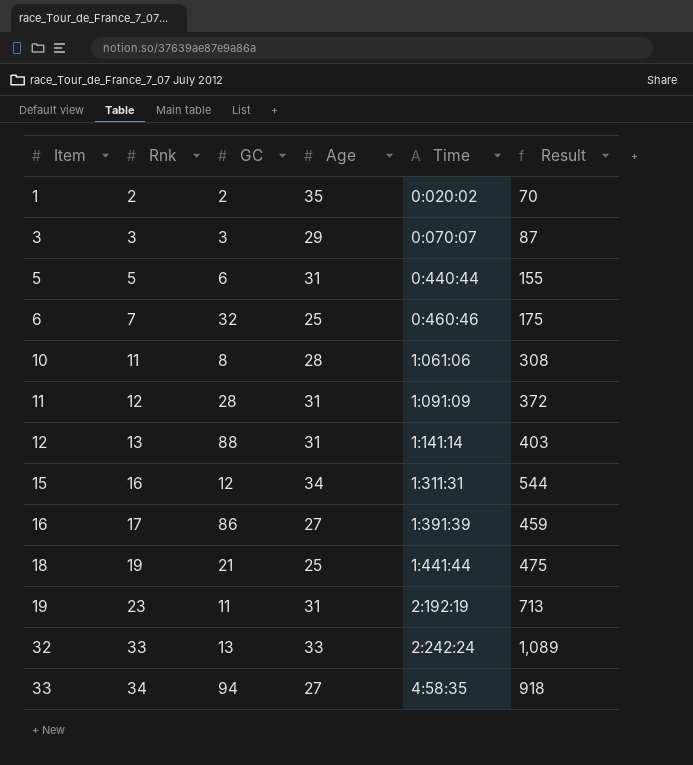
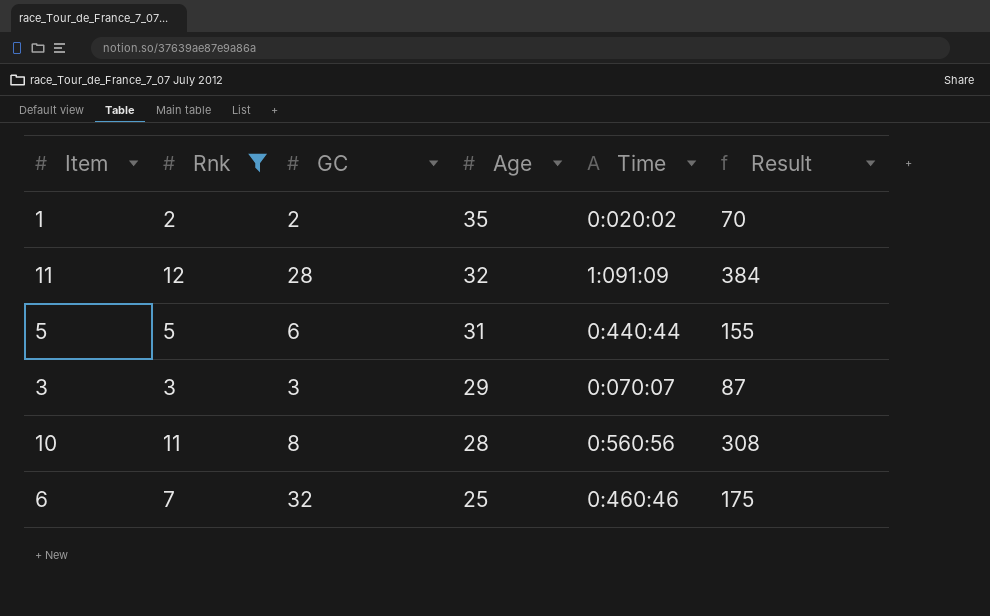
filter: none -> Rnk <= 12
row order: Item ascending -> Age descending
11 | Age: 31 -> 32
11 | Result: 372 -> 384
10 | Time: 1:061:06 -> 0:560:56

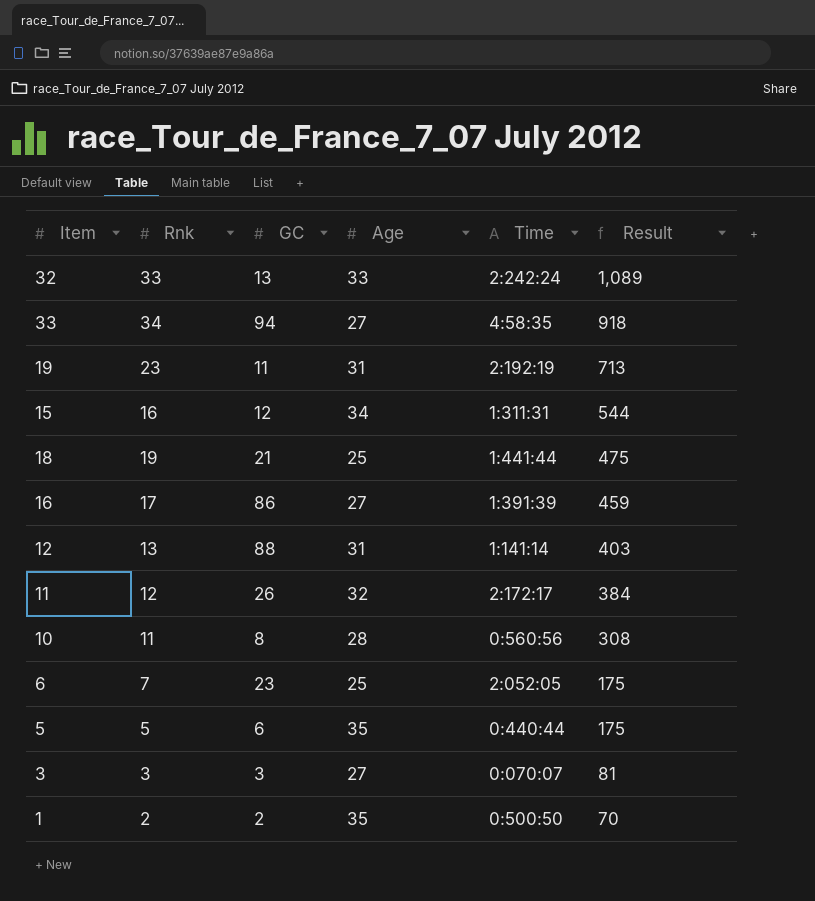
filter: Rnk <= 12 -> none
row order: Age descending -> Result descending
11 | GC: 28 -> 26
11 | Time: 1:091:09 -> 2:172:17
6 | GC: 32 -> 23
6 | Time: 0:460:46 -> 2:052:05
5 | Age: 31 -> 35
5 | Result: 155 -> 175
3 | Age: 29 -> 27
3 | Result: 87 -> 81
1 | Time: 0:020:02 -> 0:500:50

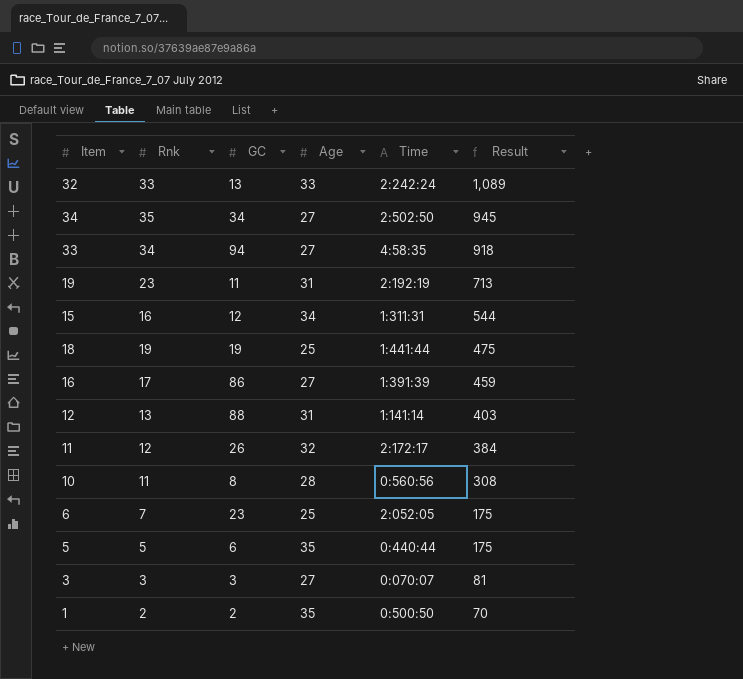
row 34: none -> 35 | 34 | 27 | 2:502:50 | 945
18 | GC: 21 -> 19

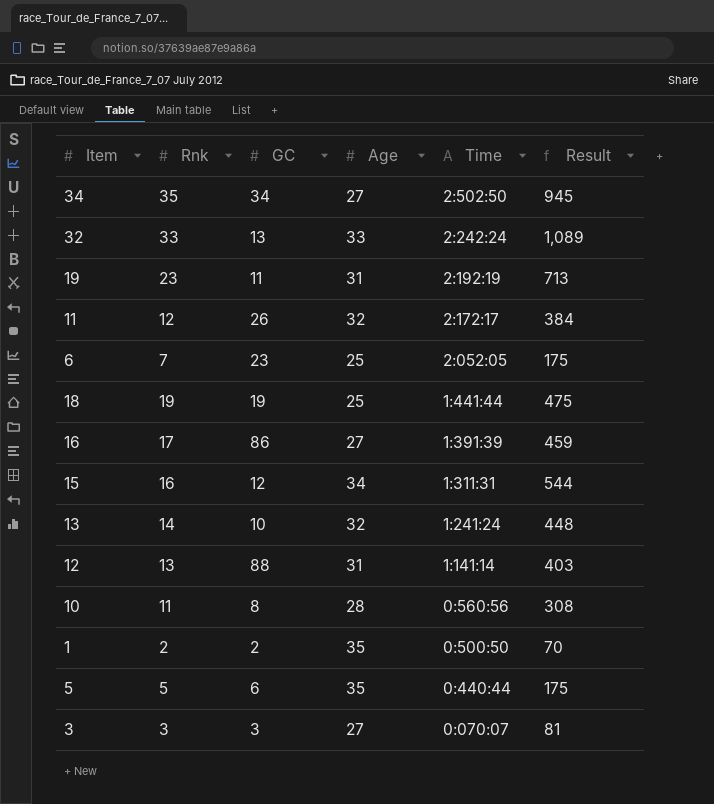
row order: Result descending -> Time descending
row 33: 34 | 94 | 27 | 4:58:35 | 918 -> none
row 13: none -> 14 | 10 | 32 | 1:241:24 | 448

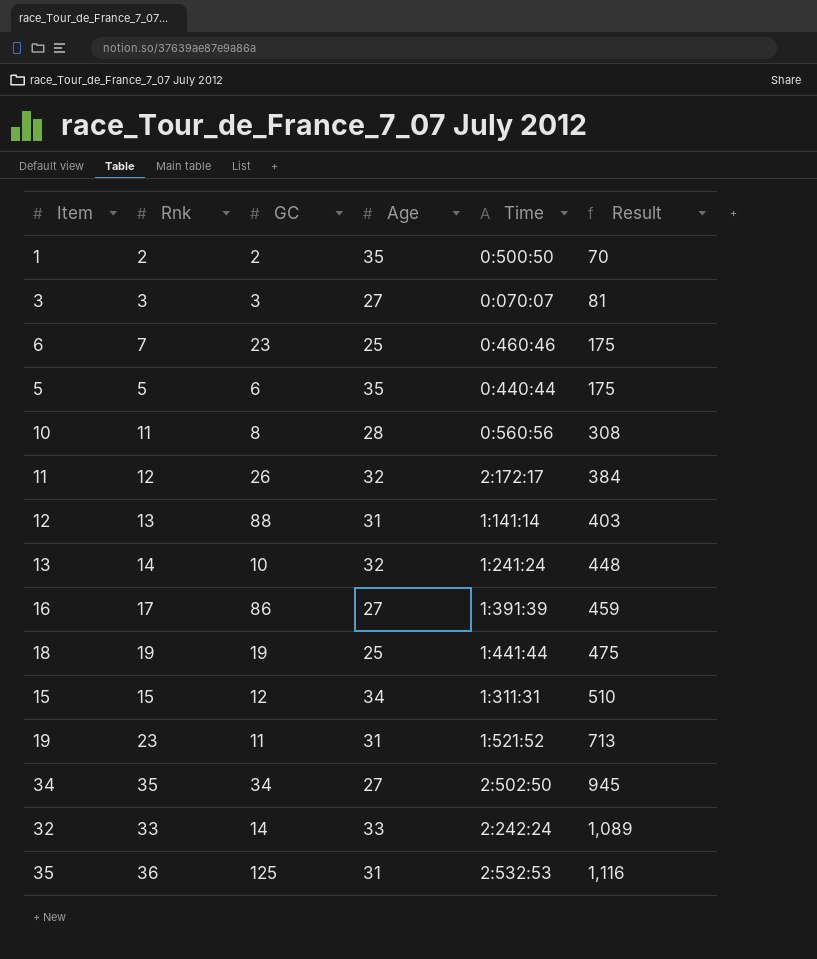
row order: Time descending -> Result ascending
6 | Time: 2:052:05 -> 0:460:46
15 | Rnk: 16 -> 15
15 | Result: 544 -> 510
19 | Time: 2:192:19 -> 1:521:52
32 | GC: 13 -> 14
row 35: none -> 36 | 125 | 31 | 2:532:53 | 1,116

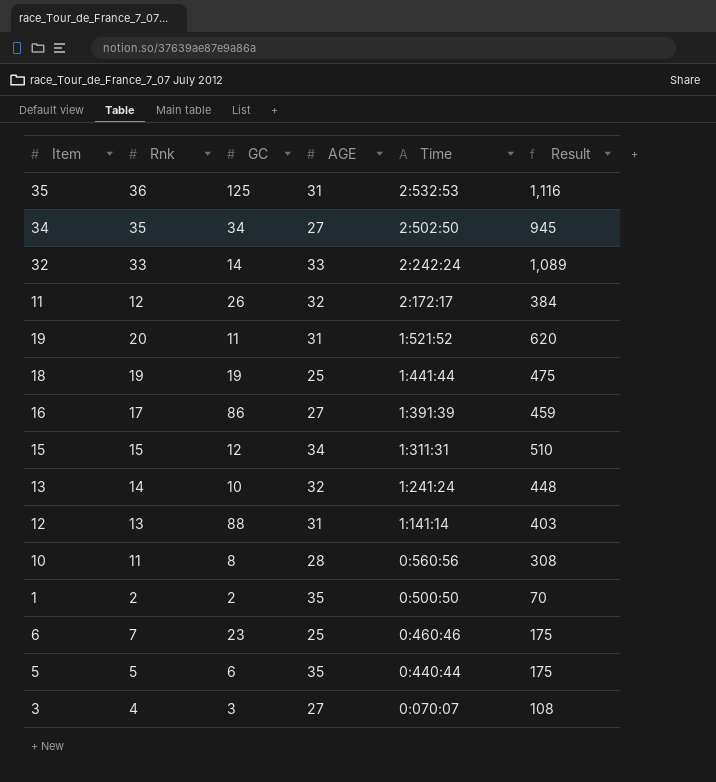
row order: Result ascending -> Time descending
column name: Age -> AGE
19 | Rnk: 23 -> 20
19 | Result: 713 -> 620
3 | Rnk: 3 -> 4
3 | Result: 81 -> 108

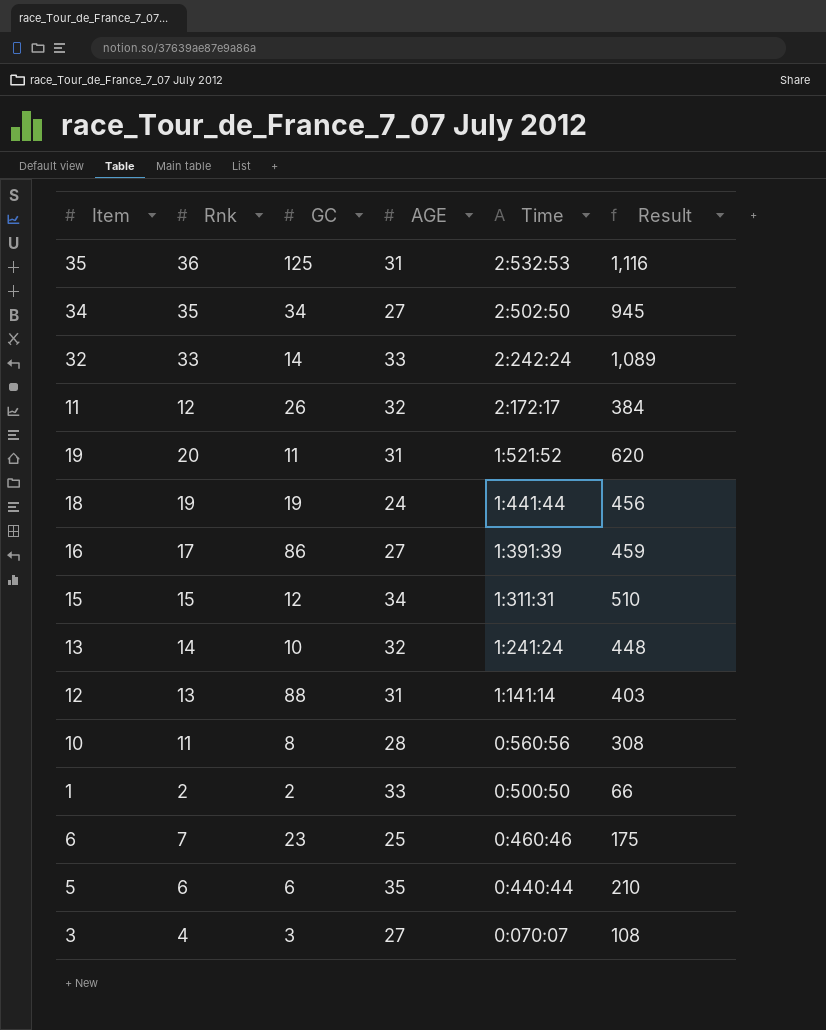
18 | AGE: 25 -> 24
18 | Result: 475 -> 456
1 | AGE: 35 -> 33
1 | Result: 70 -> 66
5 | Rnk: 5 -> 6
5 | Result: 175 -> 210

